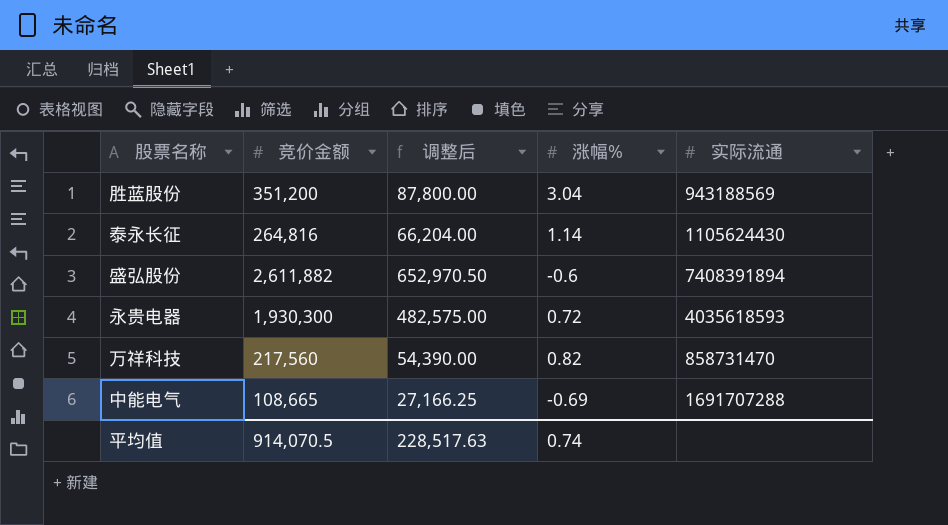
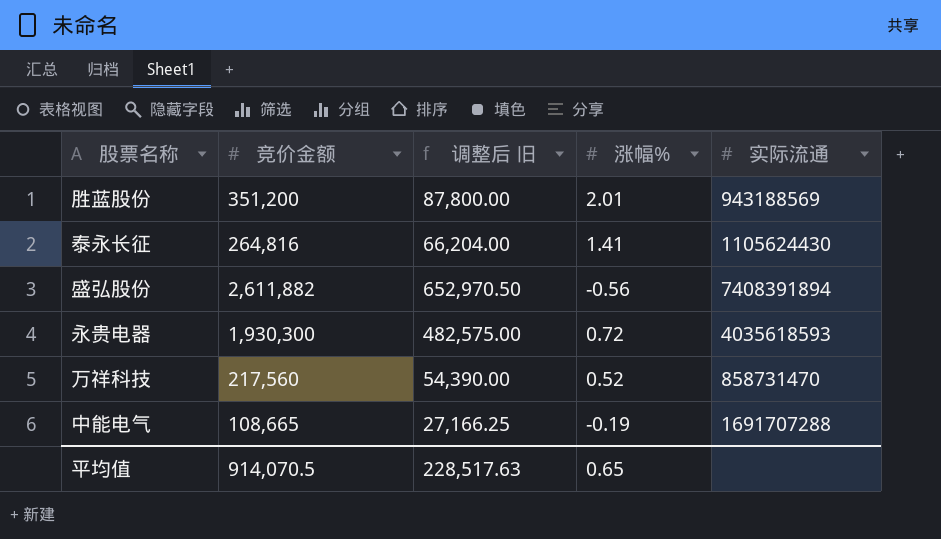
column name: 调整后 -> 调整后 旧
胜蓝股份 | 涨幅%: 3.04 -> 2.01
泰永长征 | 涨幅%: 1.14 -> 1.41
盛弘股份 | 涨幅%: -0.6 -> -0.56
万祥科技 | 涨幅%: 0.82 -> 0.52
中能电气 | 涨幅%: -0.69 -> -0.19
平均值 | 涨幅%: 0.74 -> 0.65

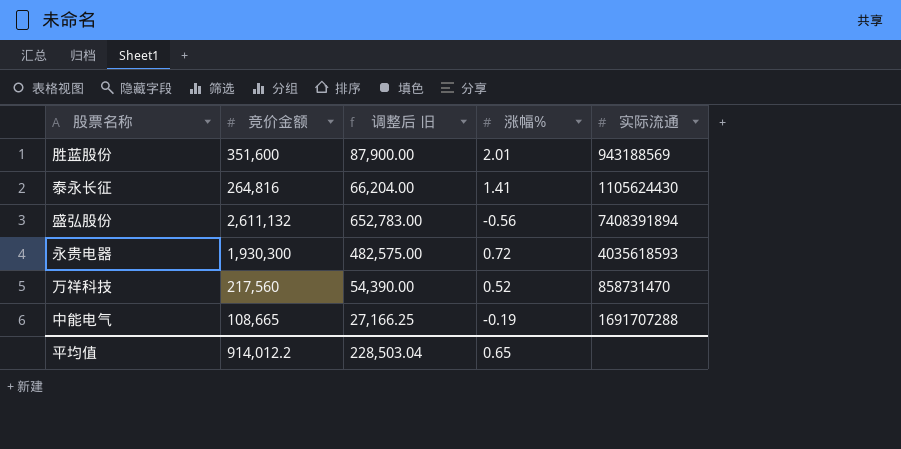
胜蓝股份 | 竞价金额: 351,200 -> 351,600
胜蓝股份 | 调整后 旧: 87,800.00 -> 87,900.00
盛弘股份 | 竞价金额: 2,611,882 -> 2,611,132
盛弘股份 | 调整后 旧: 652,970.50 -> 652,783.00
平均值 | 竞价金额: 914,070.5 -> 914,012.2
平均值 | 调整后 旧: 228,517.63 -> 228,503.04

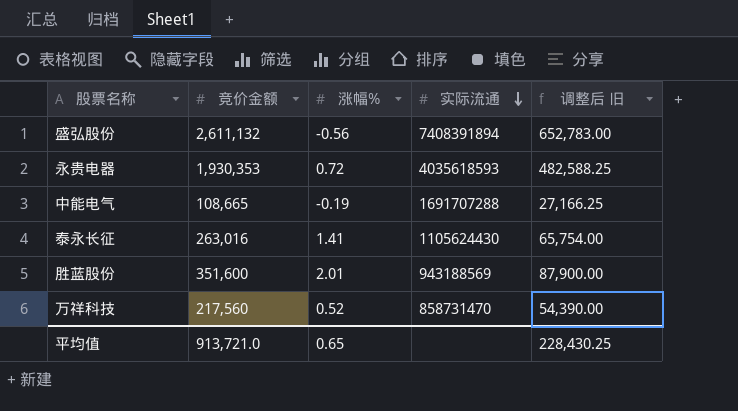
row order: none -> 实际流通 descending
column 调整后 旧 | position: 3 -> 5
永贵电器 | 竞价金额: 1,930,300 -> 1,930,353
永贵电器 | 调整后 旧: 482,575.00 -> 482,588.25
泰永长征 | 竞价金额: 264,816 -> 263,016
泰永长征 | 调整后 旧: 66,204.00 -> 65,754.00
平均值 | 竞价金额: 914,012.2 -> 913,721.0
平均值 | 调整后 旧: 228,503.04 -> 228,430.25

